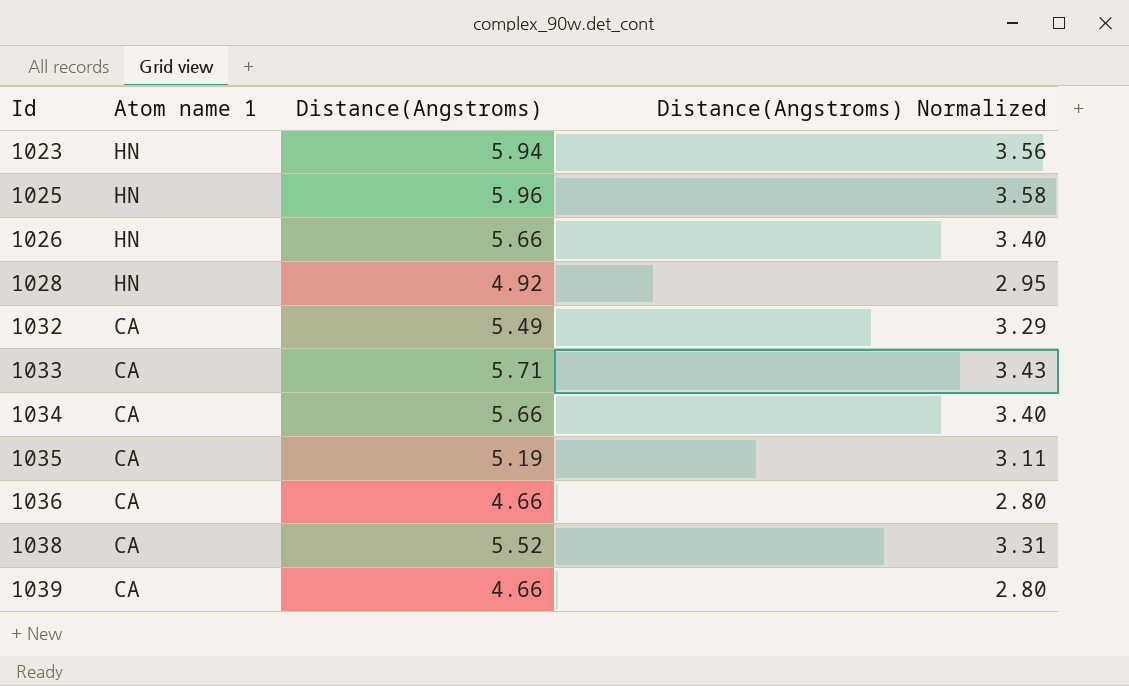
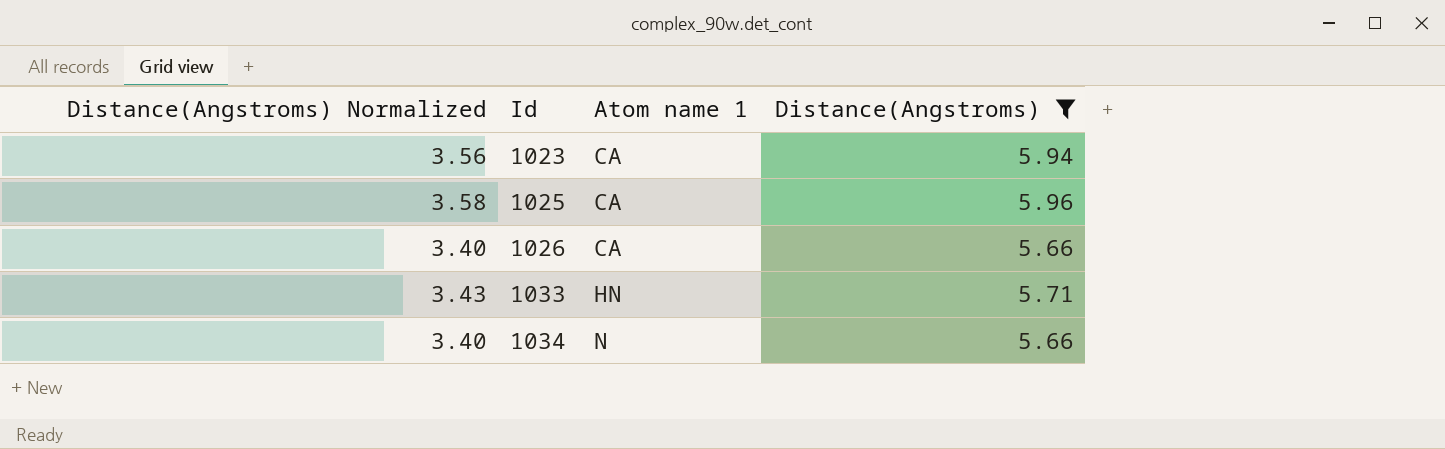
filter: none -> Distance(Angstroms) >= 5.66
column Distance(Angstroms) Normalized | position: 4 -> 1
1023 | Atom name 1: HN -> CA
1025 | Atom name 1: HN -> CA
1026 | Atom name 1: HN -> CA
1033 | Atom name 1: CA -> HN
1034 | Atom name 1: CA -> N

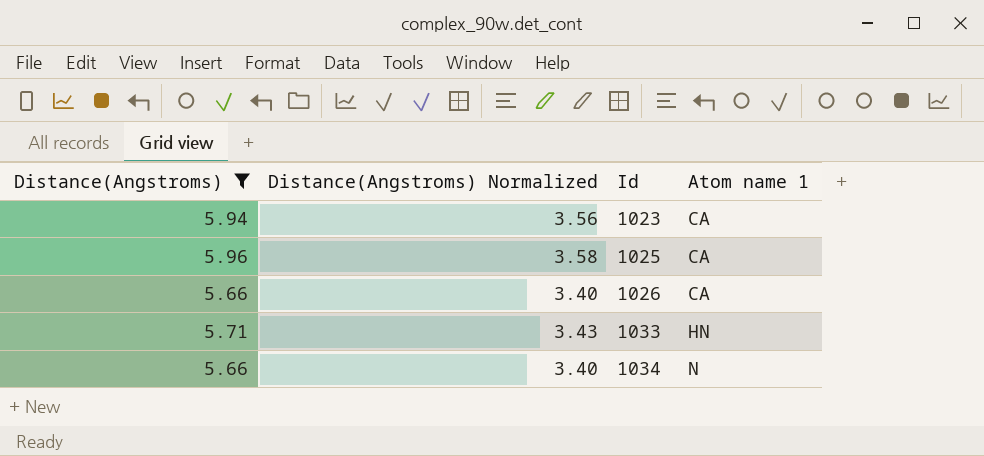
column Distance(Angstroms) | position: 4 -> 1

